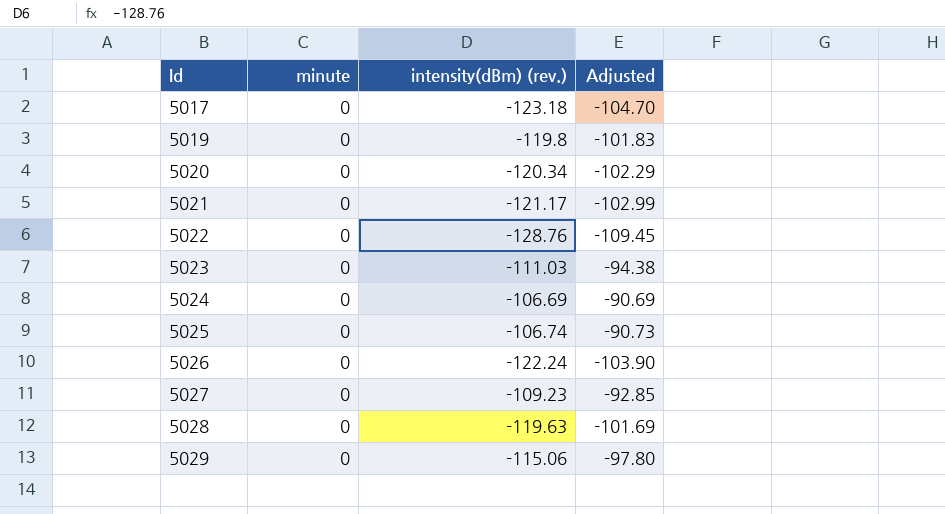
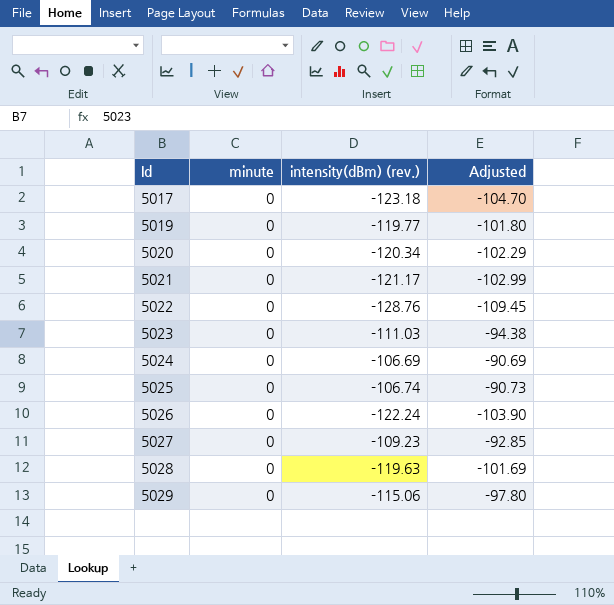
5019 | intensity(dBm) (rev.): -119.8 -> -119.77
5019 | Adjusted: -101.83 -> -101.80

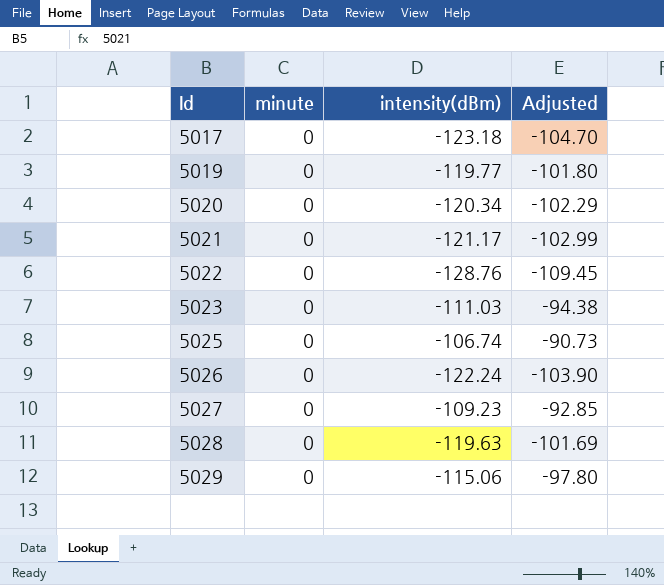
column name: intensity(dBm) (rev.) -> intensity(dBm)
row 5024: 0 | -106.69 | -90.69 -> none

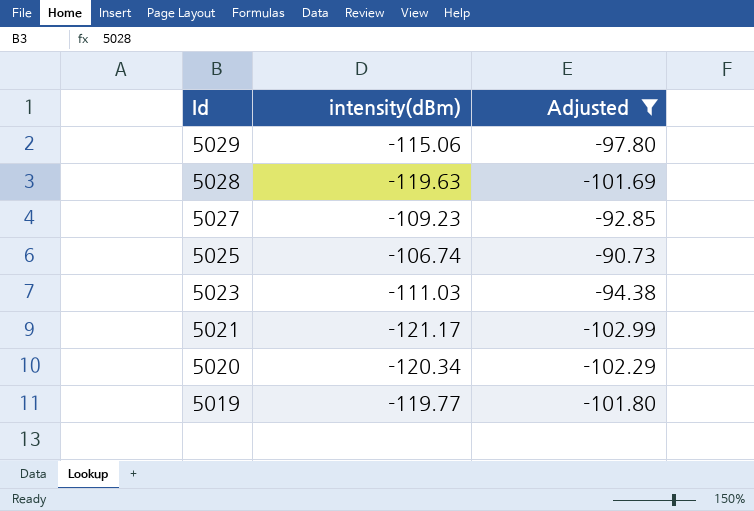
filter: none -> Adjusted >= -102.99
row order: Id ascending -> Id descending
column minute | position: 2 -> none

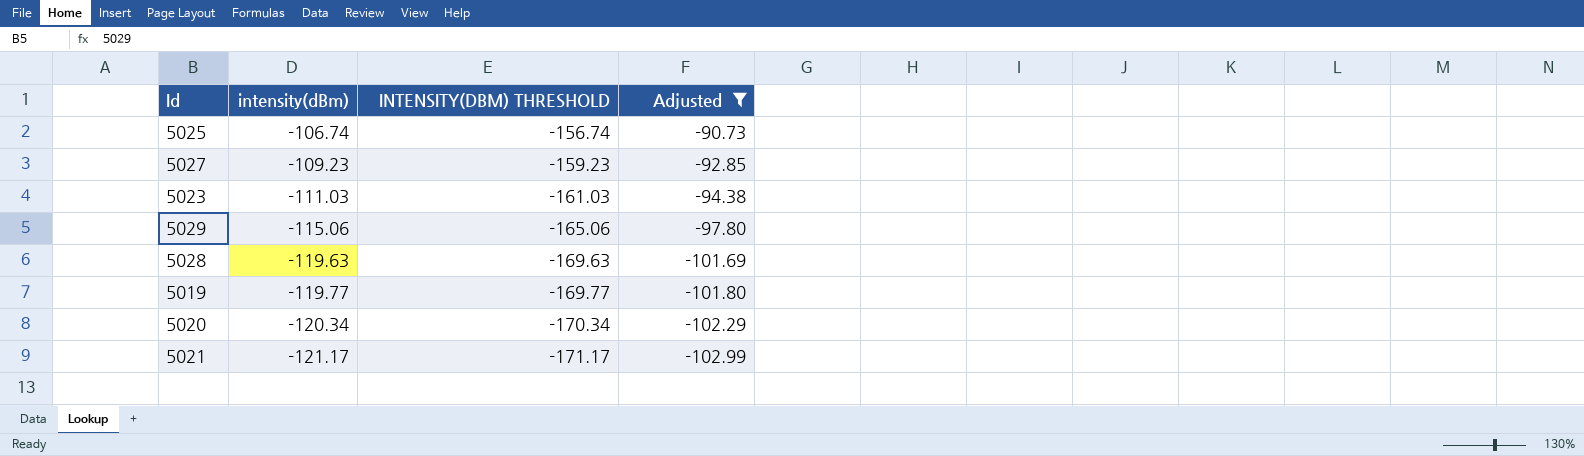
row order: Id descending -> intensity(dBm) descending
column INTENSITY(DBM) THRESHOLD | formula: none -> [intensity(dBm)] - 50

